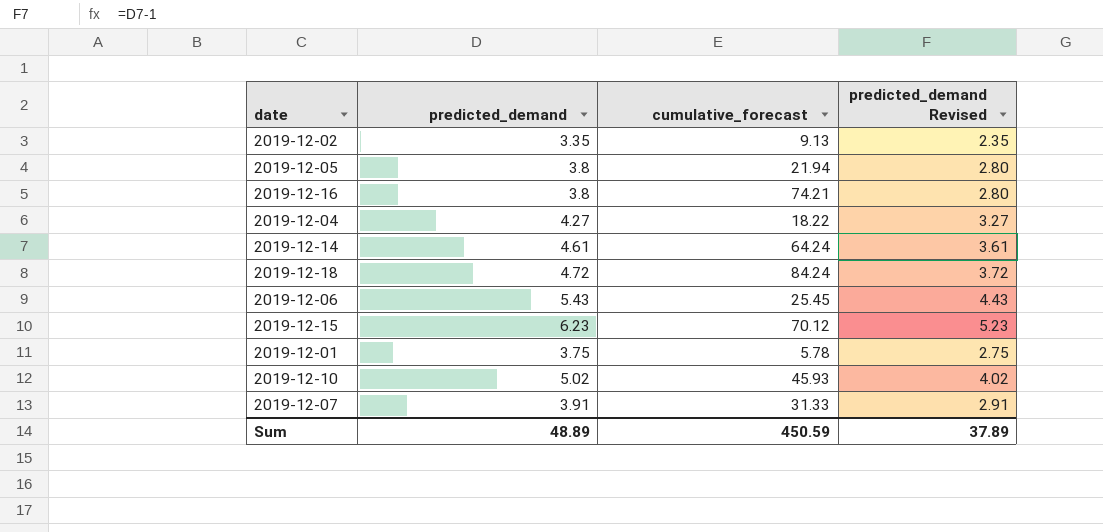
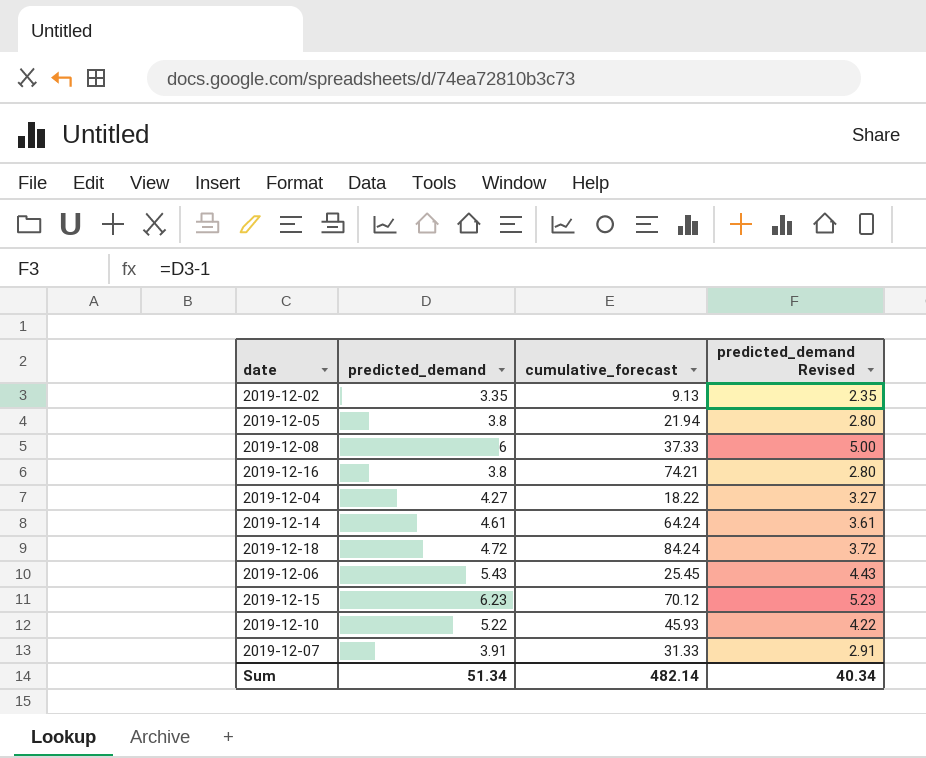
row 2019-12-01: 3.75 | 5.78 | 2.75 -> none
row 2019-12-08: none -> 6 | 37.33 | 5.00
2019-12-10 | predicted_demand: 5.02 -> 5.22
2019-12-10 | predicted_demand Revised: 4.02 -> 4.22
Sum | predicted_demand: 48.89 -> 51.34
Sum | cumulative_forecast: 450.59 -> 482.14
Sum | predicted_demand Revised: 37.89 -> 40.34

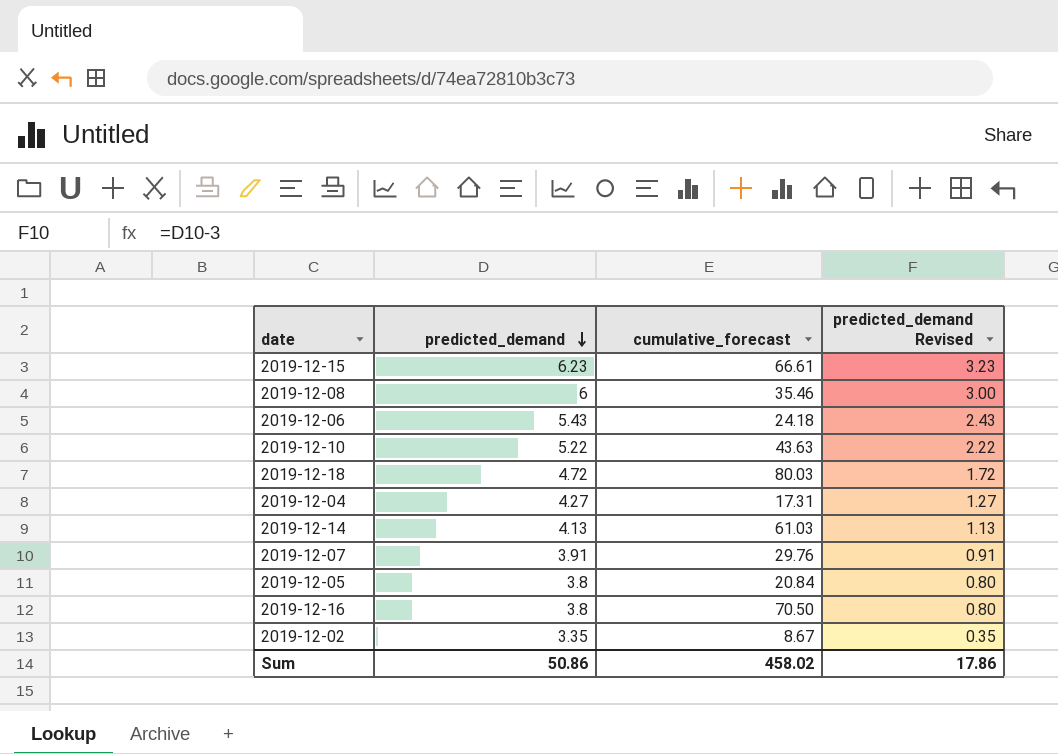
row order: none -> predicted_demand descending
column predicted_demand Revised | formula: [predicted_demand] - 1 -> [predicted_demand] - 3
2019-12-15 | cumulative_forecast: 70.12 -> 66.61
2019-12-08 | cumulative_forecast: 37.33 -> 35.46
2019-12-06 | cumulative_forecast: 25.45 -> 24.18
2019-12-10 | cumulative_forecast: 45.93 -> 43.63
2019-12-18 | cumulative_forecast: 84.24 -> 80.03
2019-12-04 | cumulative_forecast: 18.22 -> 17.31
2019-12-14 | predicted_demand: 4.61 -> 4.13
2019-12-14 | cumulative_forecast: 64.24 -> 61.03
2019-12-07 | cumulative_forecast: 31.33 -> 29.76
2019-12-05 | cumulative_forecast: 21.94 -> 20.84
2019-12-16 | cumulative_forecast: 74.21 -> 70.50
2019-12-02 | cumulative_forecast: 9.13 -> 8.67
Sum | predicted_demand: 51.34 -> 50.86
Sum | cumulative_forecast: 482.14 -> 458.02
Sum | predicted_demand Revised: 40.34 -> 17.86

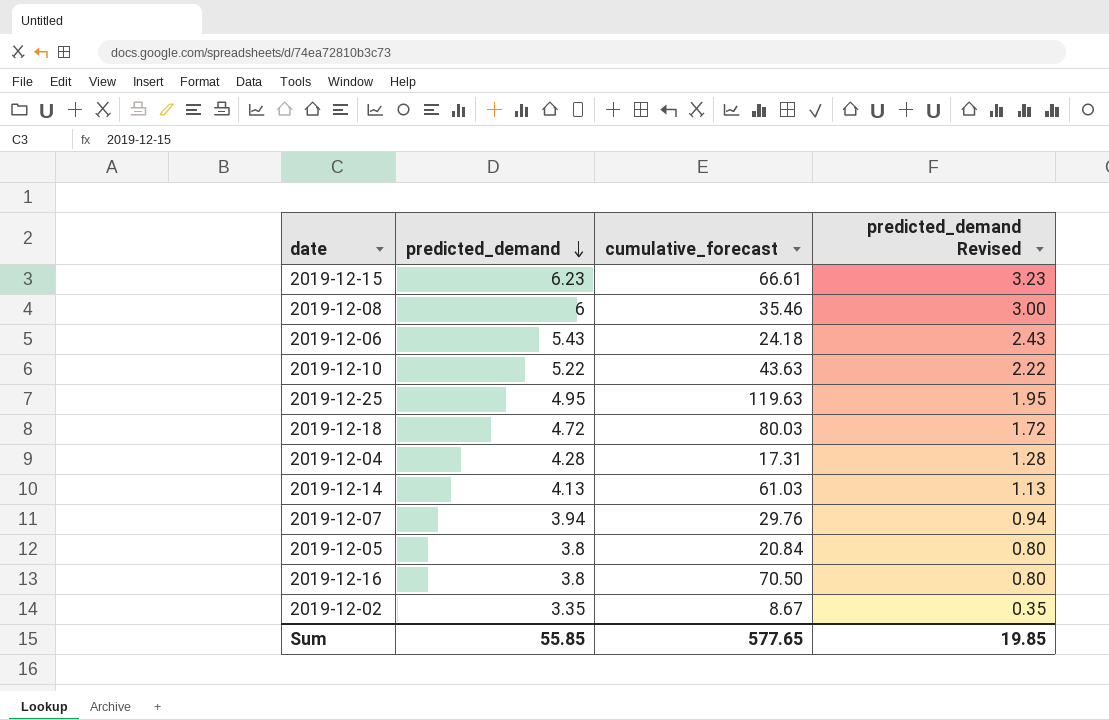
row 2019-12-25: none -> 4.95 | 119.63 | 1.95
2019-12-04 | predicted_demand: 4.27 -> 4.28
2019-12-04 | predicted_demand Revised: 1.27 -> 1.28
2019-12-07 | predicted_demand: 3.91 -> 3.94
2019-12-07 | predicted_demand Revised: 0.91 -> 0.94
Sum | predicted_demand: 50.86 -> 55.85
Sum | cumulative_forecast: 458.02 -> 577.65
Sum | predicted_demand Revised: 17.86 -> 19.85

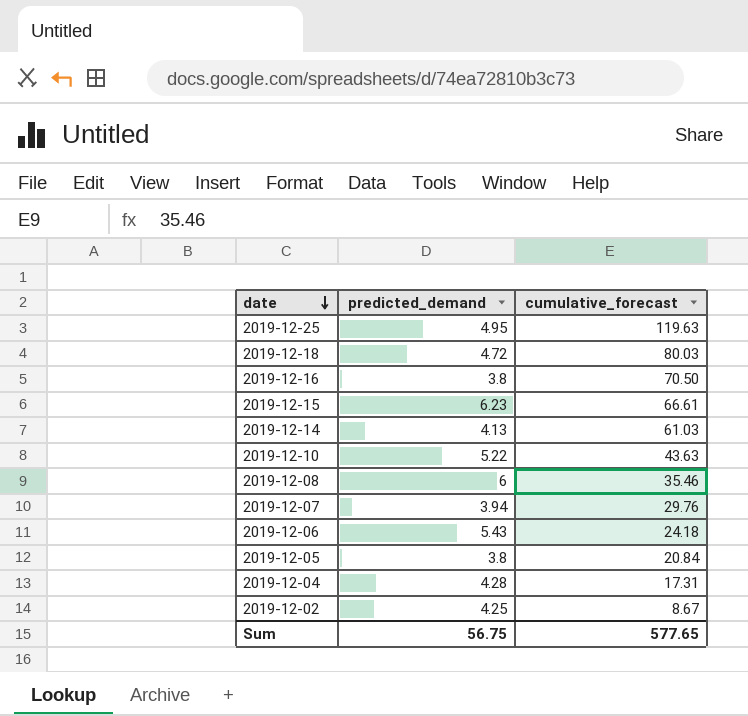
row order: predicted_demand descending -> date descending
column predicted_demand Revised | formula: [predicted_demand] - 3 -> none
2019-12-02 | predicted_demand: 3.35 -> 4.25
Sum | predicted_demand: 55.85 -> 56.75

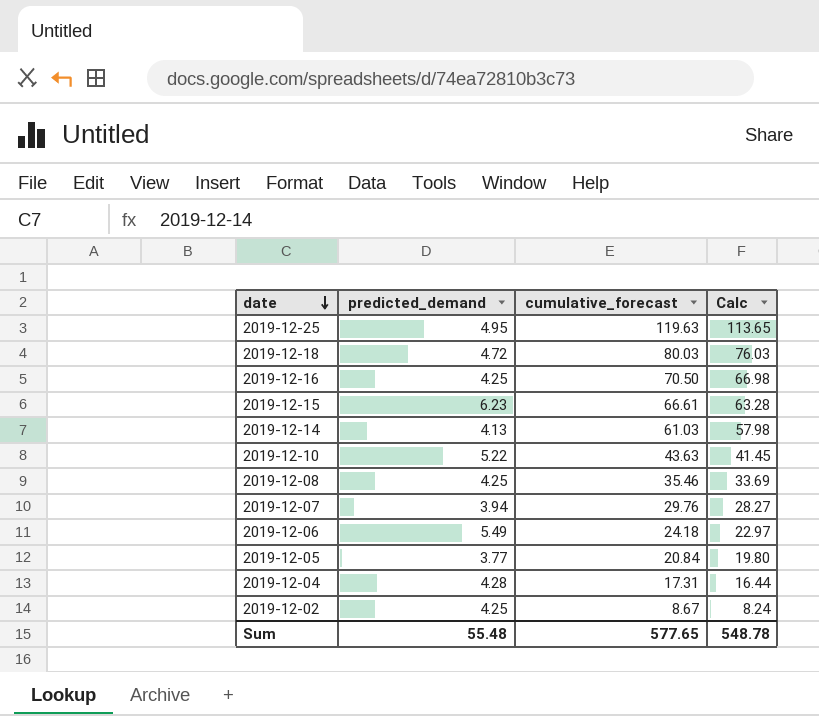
column Calc | formula: none -> [cumulative_forecast] * 0.95
2019-12-16 | predicted_demand: 3.8 -> 4.25
2019-12-08 | predicted_demand: 6 -> 4.25
2019-12-06 | predicted_demand: 5.43 -> 5.49
2019-12-05 | predicted_demand: 3.8 -> 3.77
Sum | predicted_demand: 56.75 -> 55.48

